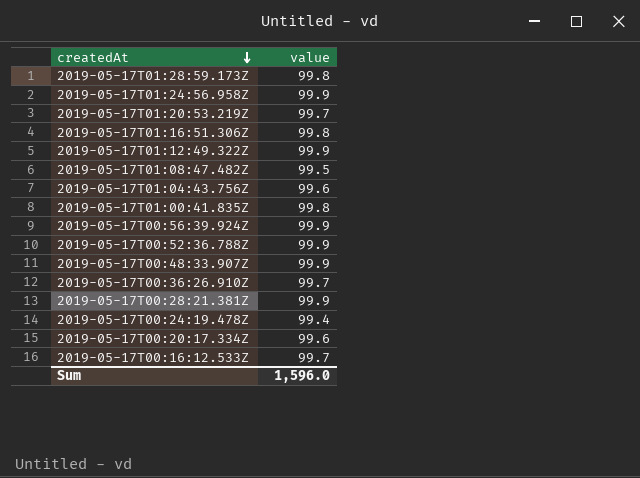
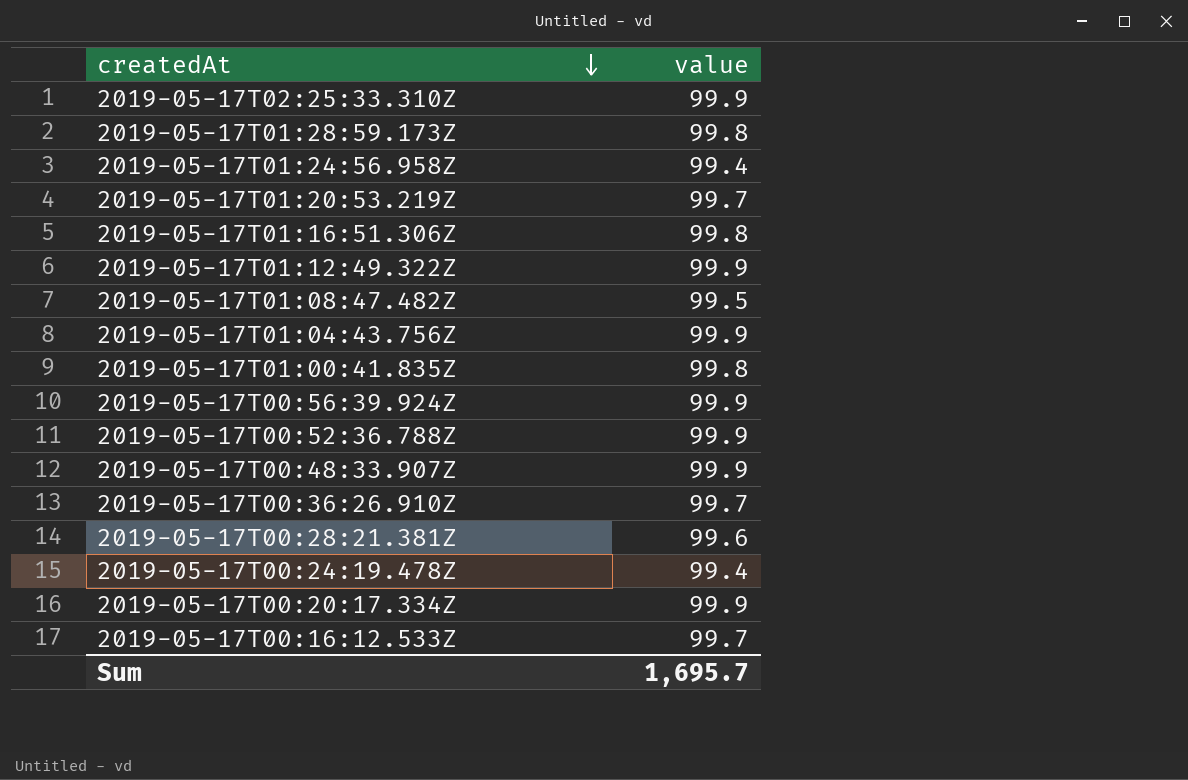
row 2019-05-17T02:25:33.310Z: none -> 99.9
2019-05-17T01:24:56.958Z | value: 99.9 -> 99.4
2019-05-17T01:04:43.756Z | value: 99.6 -> 99.9
2019-05-17T00:28:21.381Z | value: 99.9 -> 99.6
2019-05-17T00:20:17.334Z | value: 99.6 -> 99.9
Sum | value: 1,596.0 -> 1,695.7

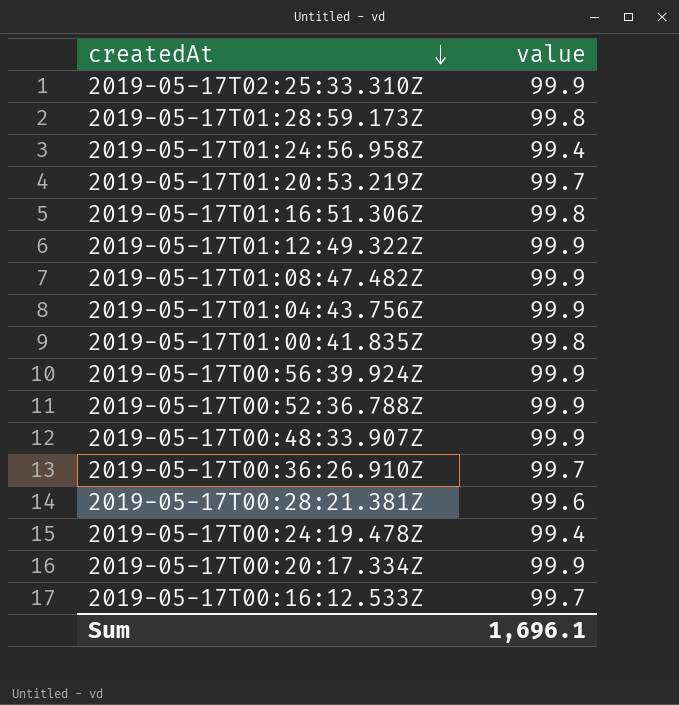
2019-05-17T01:08:47.482Z | value: 99.5 -> 99.9
Sum | value: 1,695.7 -> 1,696.1

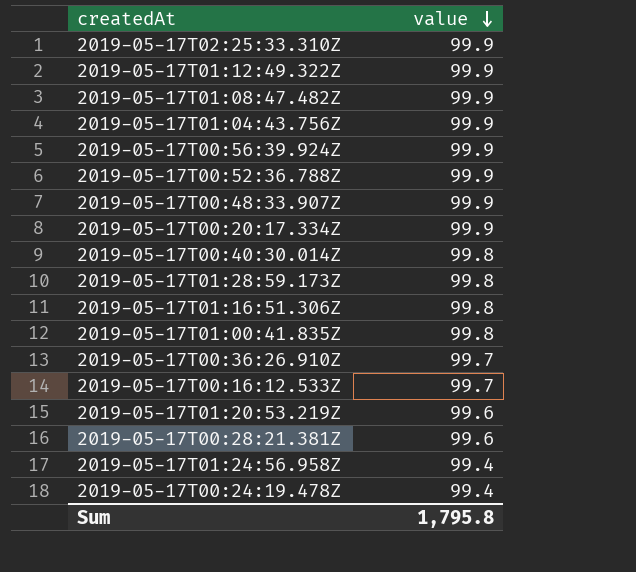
row order: createdAt descending -> value descending
row 2019-05-17T00:40:30.014Z: none -> 99.8
2019-05-17T01:20:53.219Z | value: 99.7 -> 99.6
Sum | value: 1,696.1 -> 1,795.8

